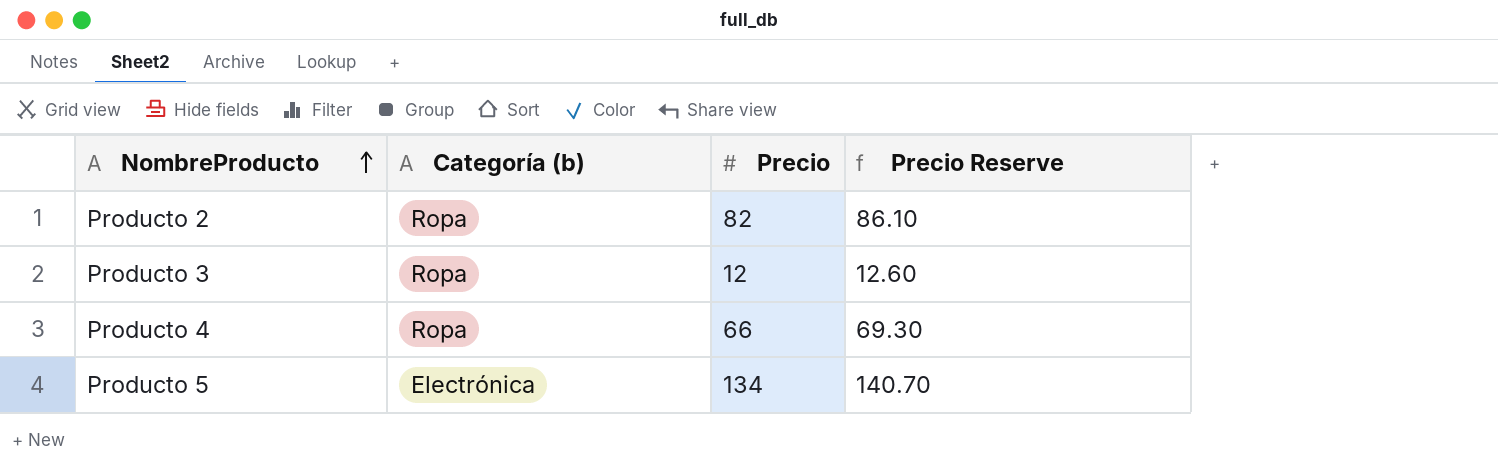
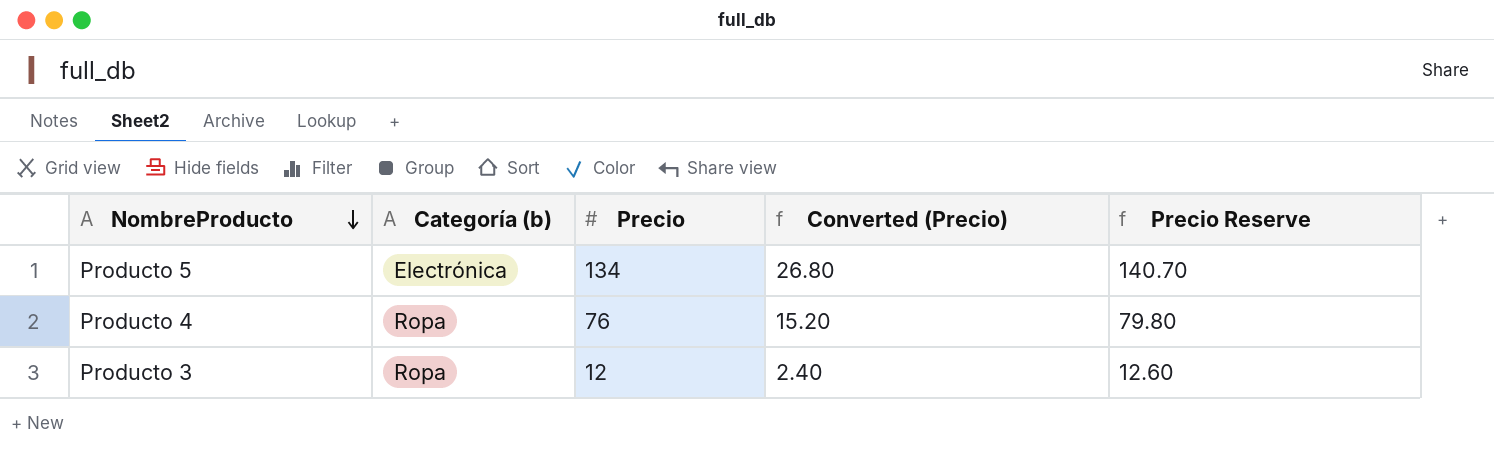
row order: NombreProducto ascending -> NombreProducto descending
column Converted (Precio) | formula: none -> [Precio] * 0.2
row Producto 2: Ropa | 82 | 86.10 -> none
Producto 4 | Precio: 66 -> 76
Producto 4 | Precio Reserve: 69.30 -> 79.80

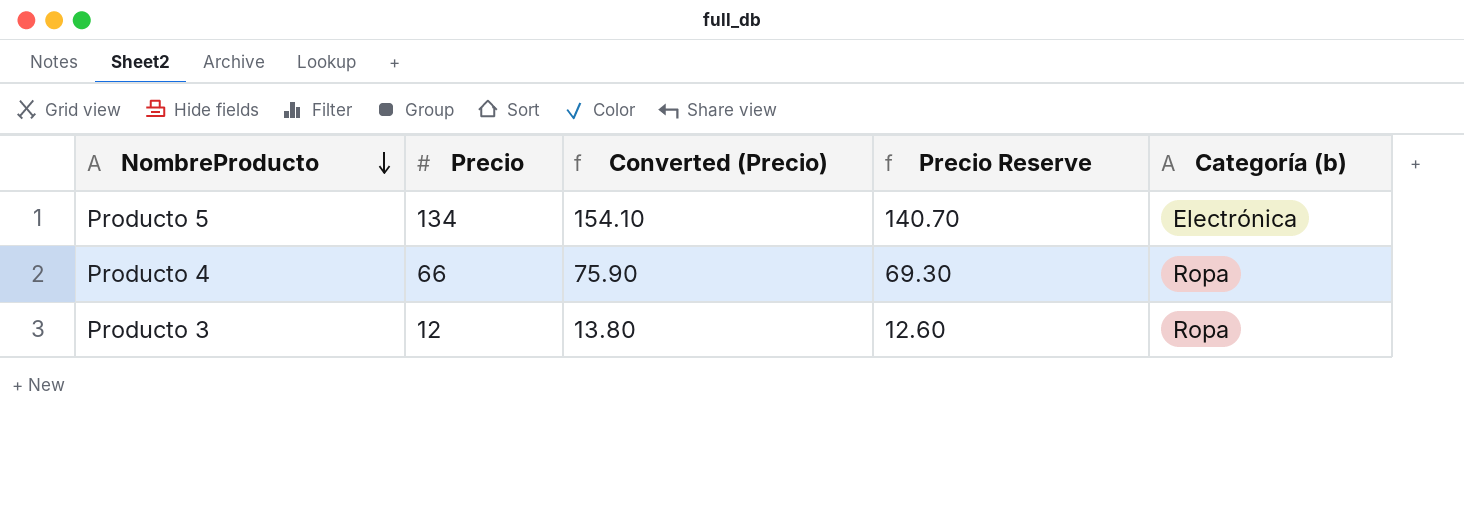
column Converted (Precio) | formula: [Precio] * 0.2 -> [Precio] * 1.15
column Categoría (b) | position: 2 -> 5
Producto 4 | Precio: 76 -> 66
Producto 4 | Precio Reserve: 79.80 -> 69.30

